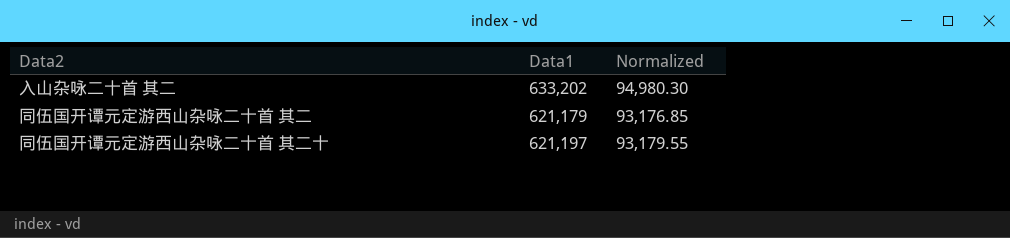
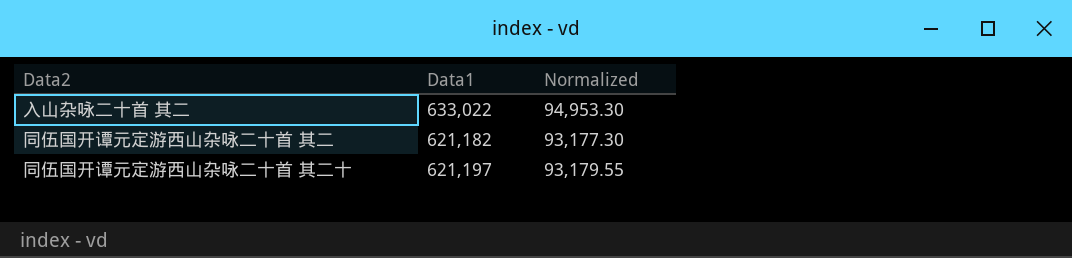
入山杂咏二十首 其二 | Data1: 633,202 -> 633,022
入山杂咏二十首 其二 | Normalized: 94,980.30 -> 94,953.30
同伍国开谭元定游西山杂咏二十首 其二 | Data1: 621,179 -> 621,182
同伍国开谭元定游西山杂咏二十首 其二 | Normalized: 93,176.85 -> 93,177.30

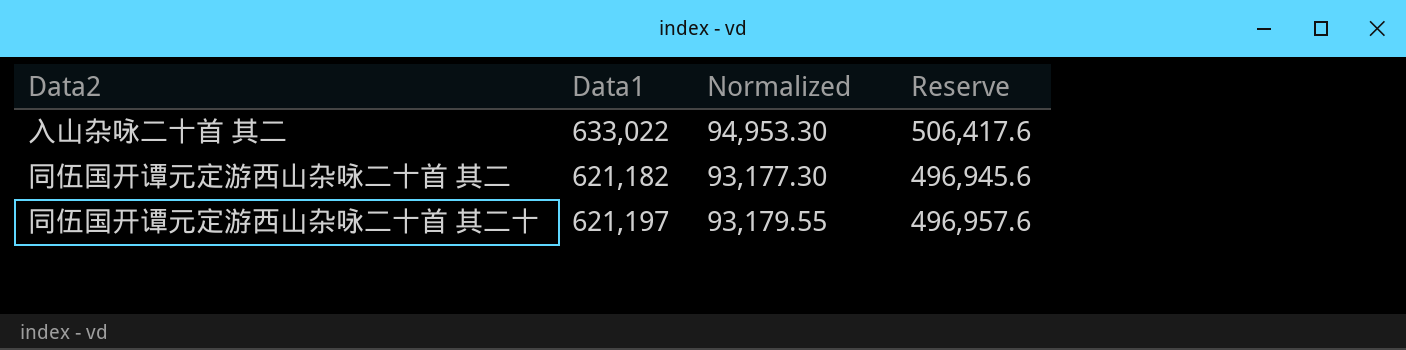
column Reserve | formula: none -> [Data1] * 0.8

